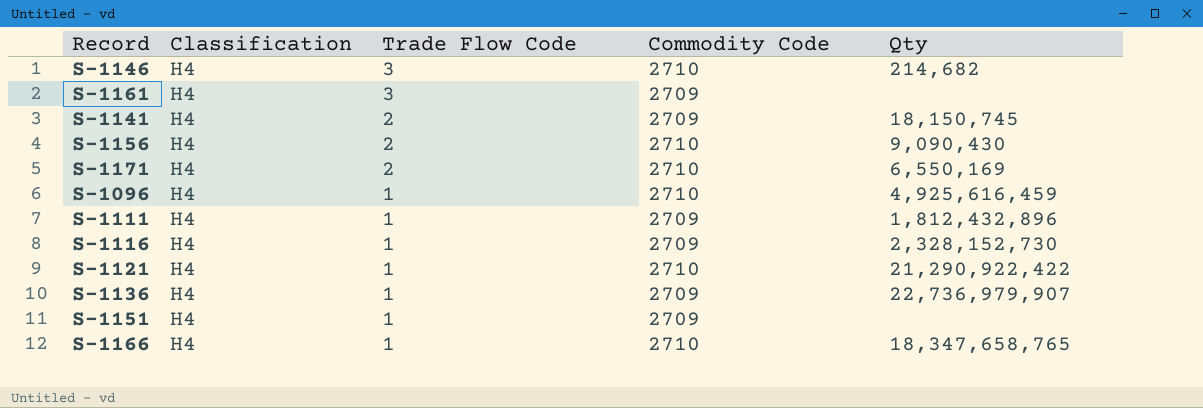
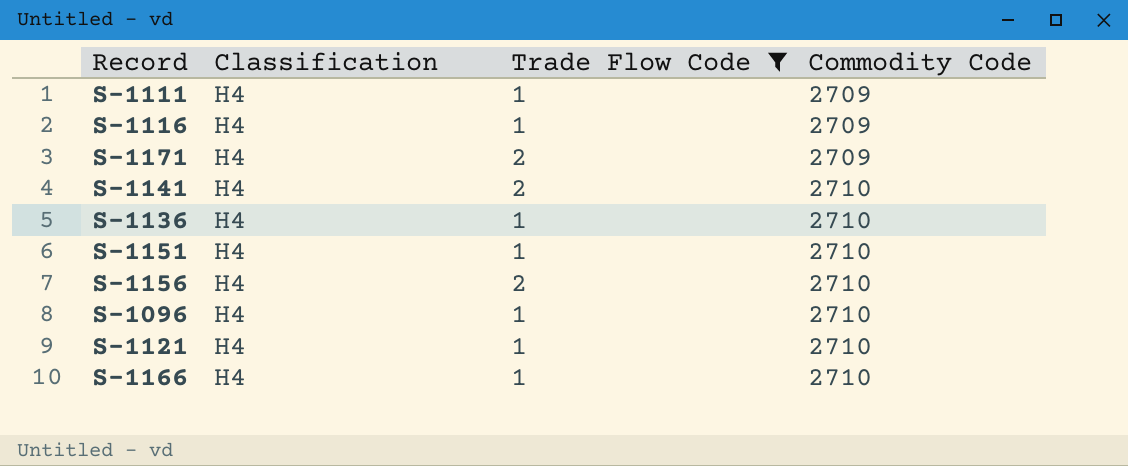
filter: none -> Trade Flow Code != 3
row order: Trade Flow Code descending -> Commodity Code ascending
column Qty | position: 5 -> none
S-1171 | Commodity Code: 2710 -> 2709
S-1141 | Commodity Code: 2709 -> 2710
S-1136 | Commodity Code: 2709 -> 2710
S-1151 | Commodity Code: 2709 -> 2710

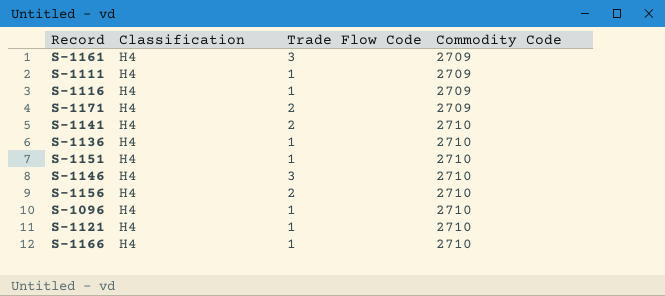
filter: Trade Flow Code != 3 -> none

